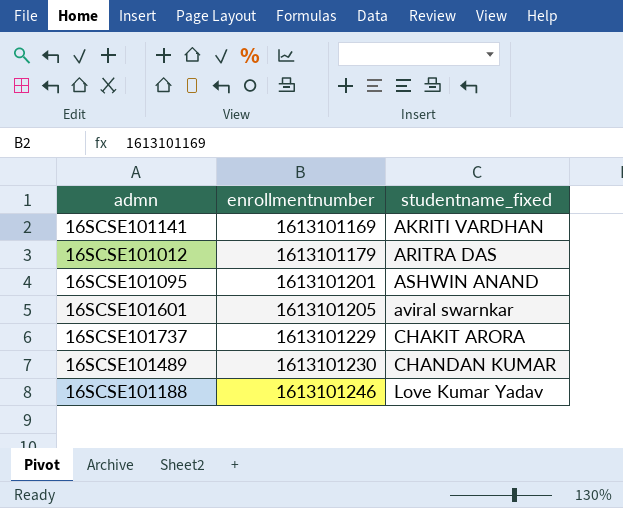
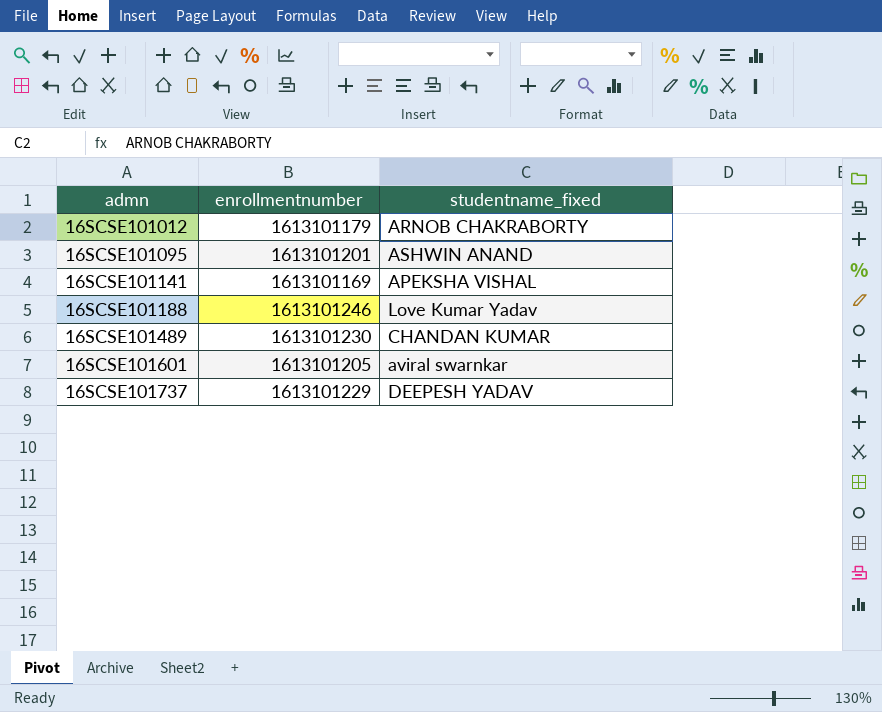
row order: enrollmentnumber ascending -> admn ascending
16SCSE101012 | studentname_fixed: ARITRA DAS -> ARNOB CHAKRABORTY
16SCSE101141 | studentname_fixed: AKRITI VARDHAN -> APEKSHA VISHAL
16SCSE101737 | studentname_fixed: CHAKIT ARORA -> DEEPESH YADAV

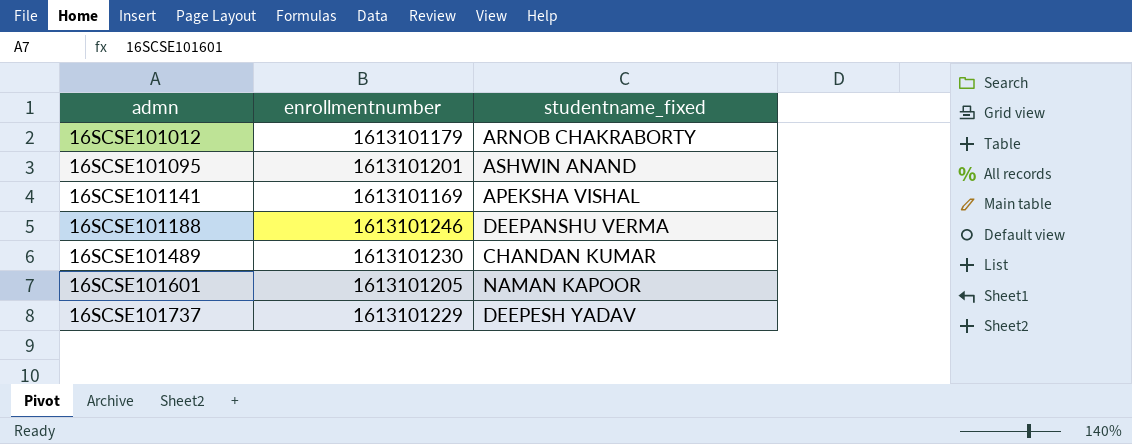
16SCSE101188 | studentname_fixed: Love Kumar Yadav -> DEEPANSHU VERMA
16SCSE101601 | studentname_fixed: aviral swarnkar -> NAMAN KAPOOR

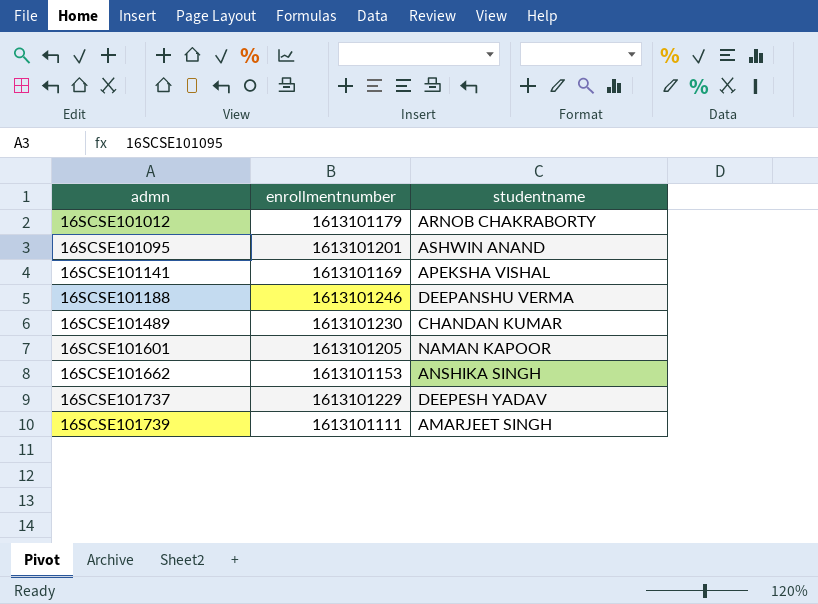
column name: studentname_fixed -> studentname
row 16SCSE101662: none -> 1613101153 | ANSHIKA SINGH
row 16SCSE101739: none -> 1613101111 | AMARJEET SINGH

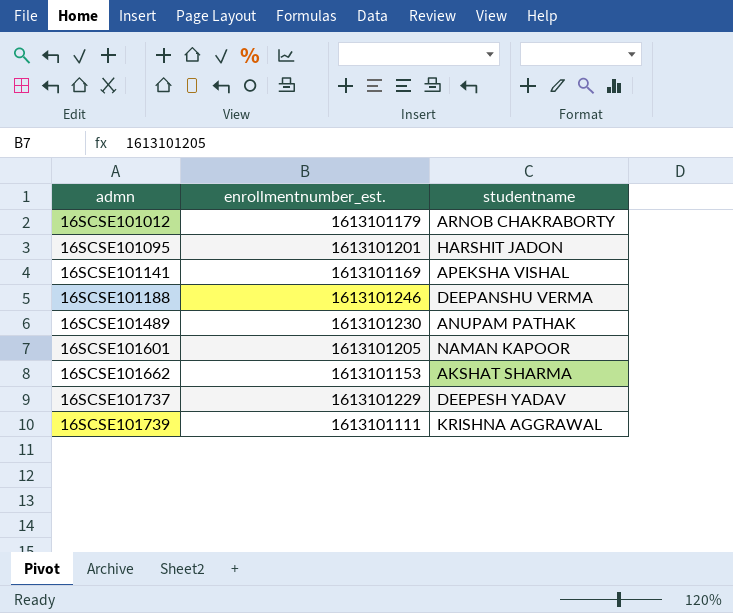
column name: enrollmentnumber -> enrollmentnumber_est.
16SCSE101095 | studentname: ASHWIN ANAND -> HARSHIT JADON
16SCSE101489 | studentname: CHANDAN KUMAR -> ANUPAM PATHAK
16SCSE101662 | studentname: ANSHIKA SINGH -> AKSHAT SHARMA
16SCSE101739 | studentname: AMARJEET SINGH -> KRISHNA AGGRAWAL

